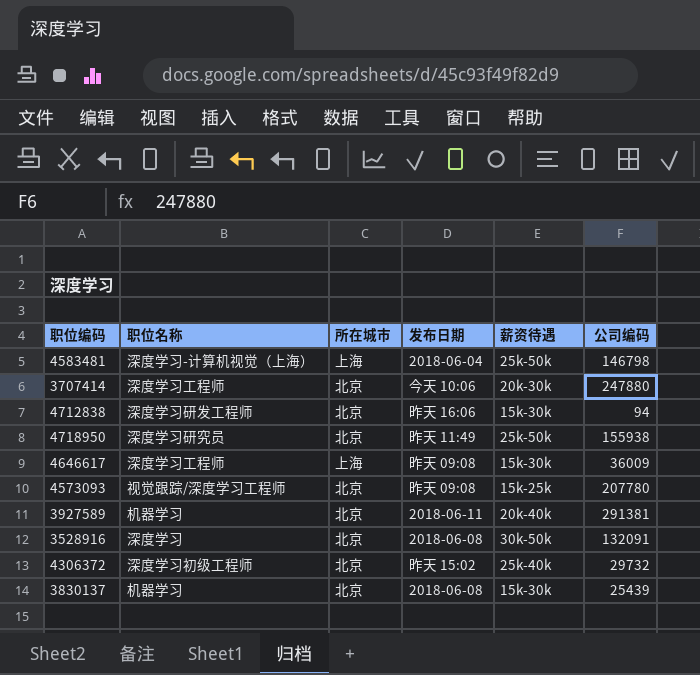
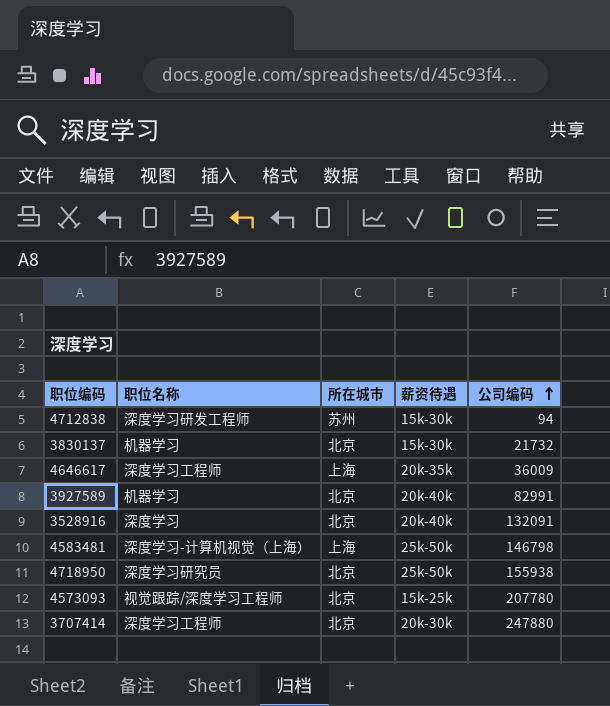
row order: none -> 公司编码 ascending
column 发布日期 | position: 4 -> none
row 4306372: 深度学习初级工程师 | 北京 | 昨天 15:02 | 25k-40k | 29732 -> none
4712838 | 所在城市: 北京 -> 苏州
3830137 | 公司编码: 25439 -> 21732
4646617 | 薪资待遇: 15k-30k -> 20k-35k
3927589 | 公司编码: 291381 -> 82991
3528916 | 薪资待遇: 30k-50k -> 20k-40k

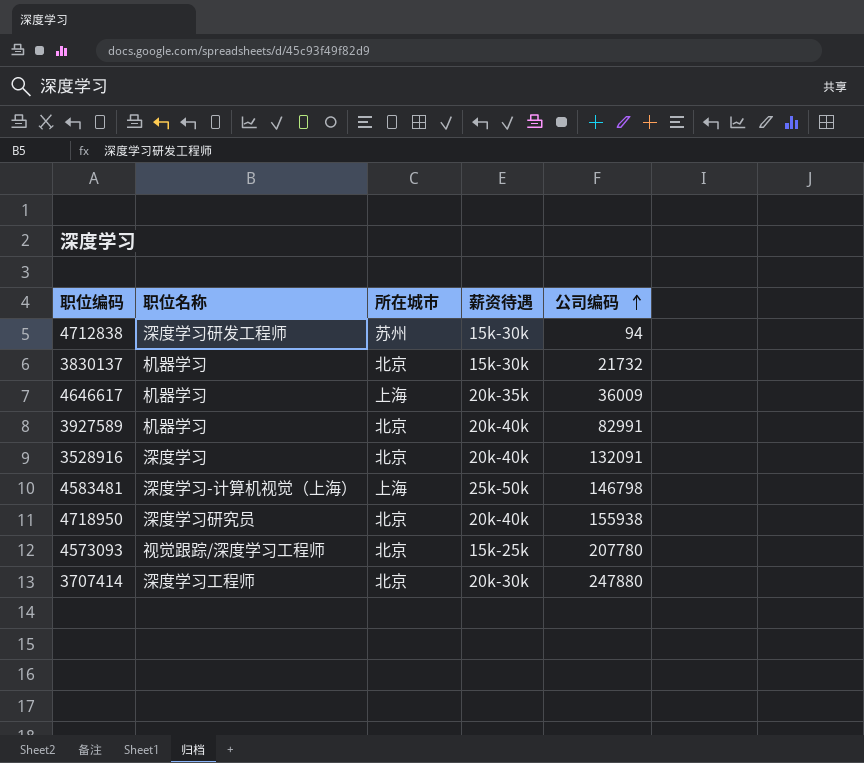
4646617 | 职位名称: 深度学习工程师 -> 机器学习
4718950 | 薪资待遇: 25k-50k -> 20k-40k

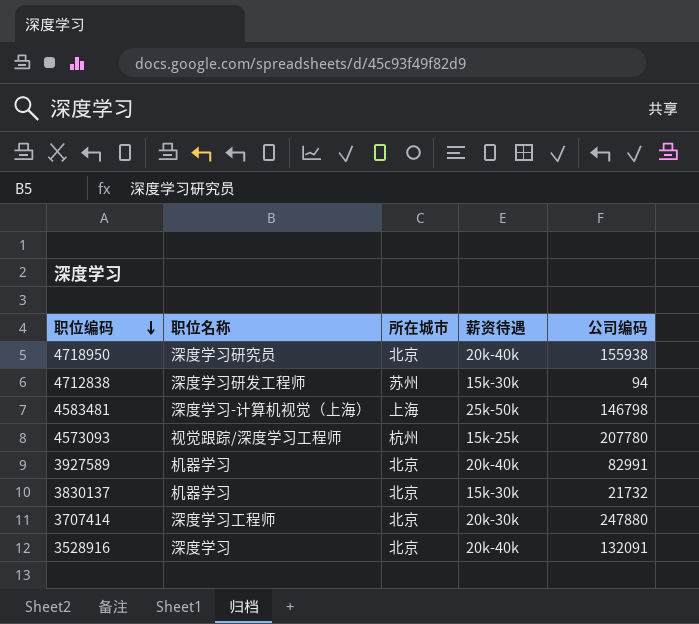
row order: 公司编码 ascending -> 职位编码 descending
row 4646617: 机器学习 | 上海 | 20k-35k | 36009 -> none
4573093 | 所在城市: 北京 -> 杭州

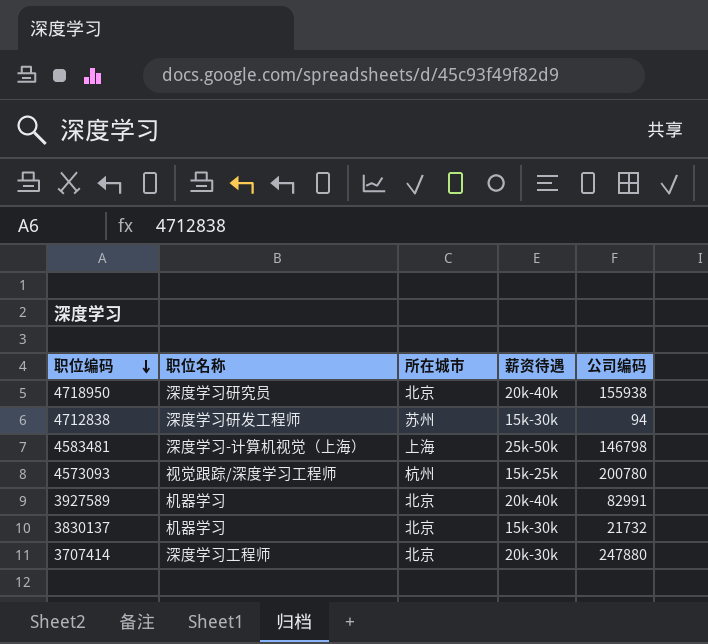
row 3528916: 深度学习 | 北京 | 20k-40k | 132091 -> none
4573093 | 公司编码: 207780 -> 200780

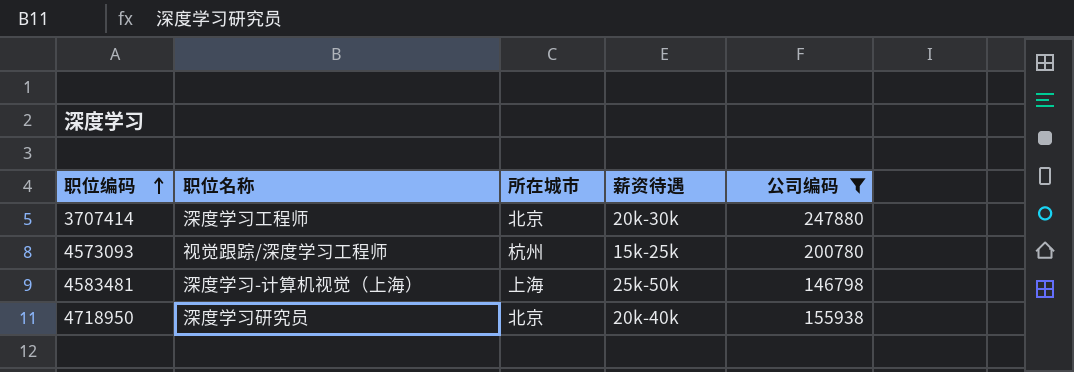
filter: none -> 公司编码 >= 146798
row order: 职位编码 descending -> 职位编码 ascending

